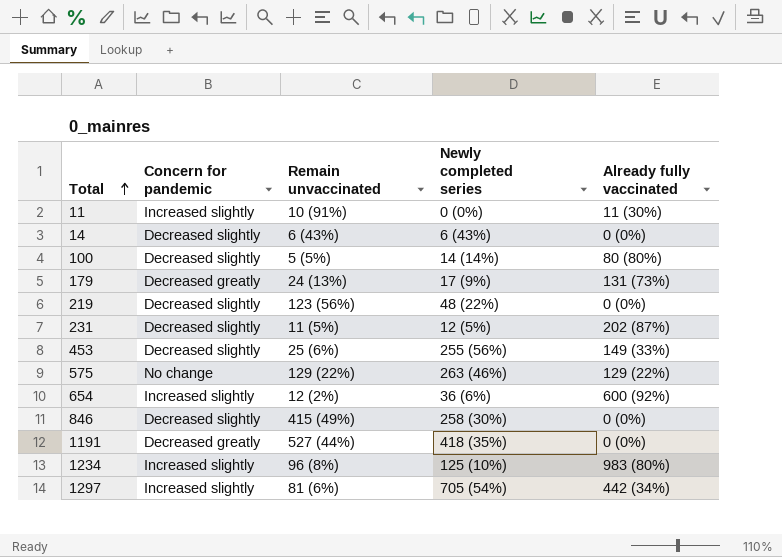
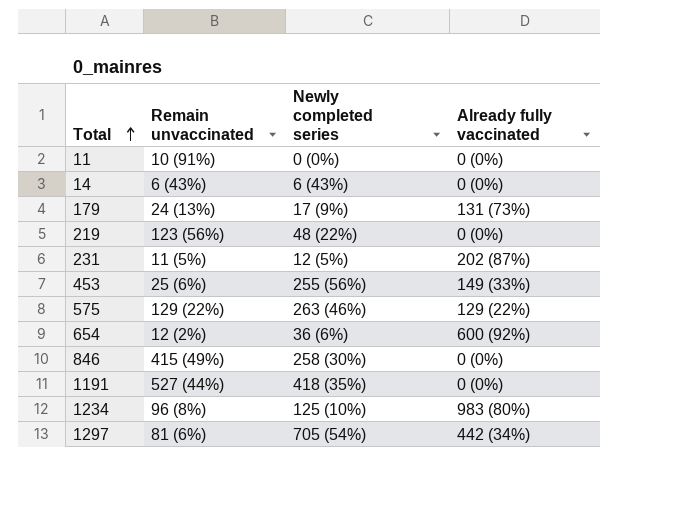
column Concern for pandemic | position: 2 -> none
row 100: Decreased slightly | 5 (5%) | 14 (14%) | 80 (80%) -> none
11 | Already fully vaccinated: 11 (30%) -> 0 (0%)

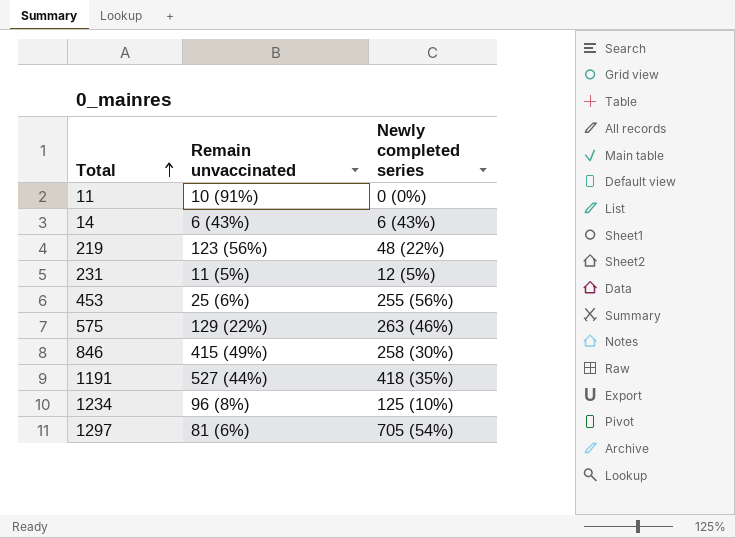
column Already fully vaccinated | position: 4 -> none
row 179: 24 (13%) | 17 (9%) | 131 (73%) -> none
row 654: 12 (2%) | 36 (6%) | 600 (92%) -> none

